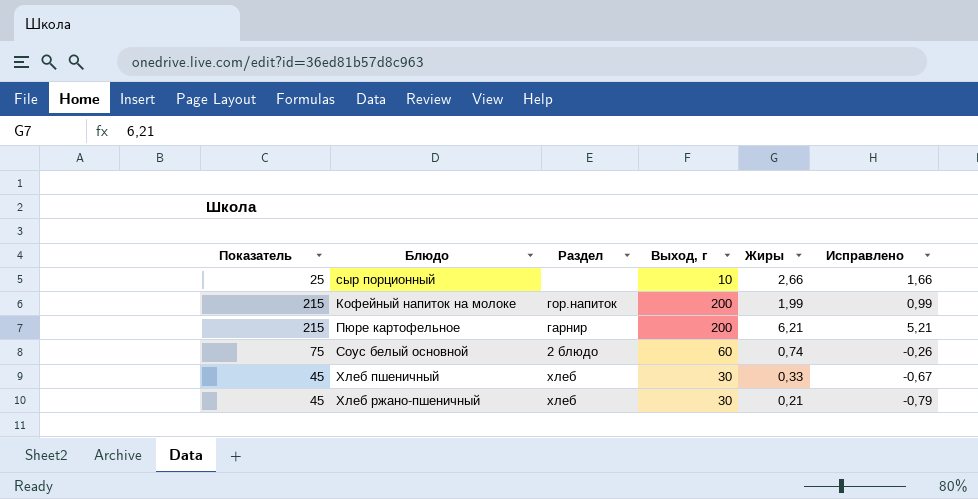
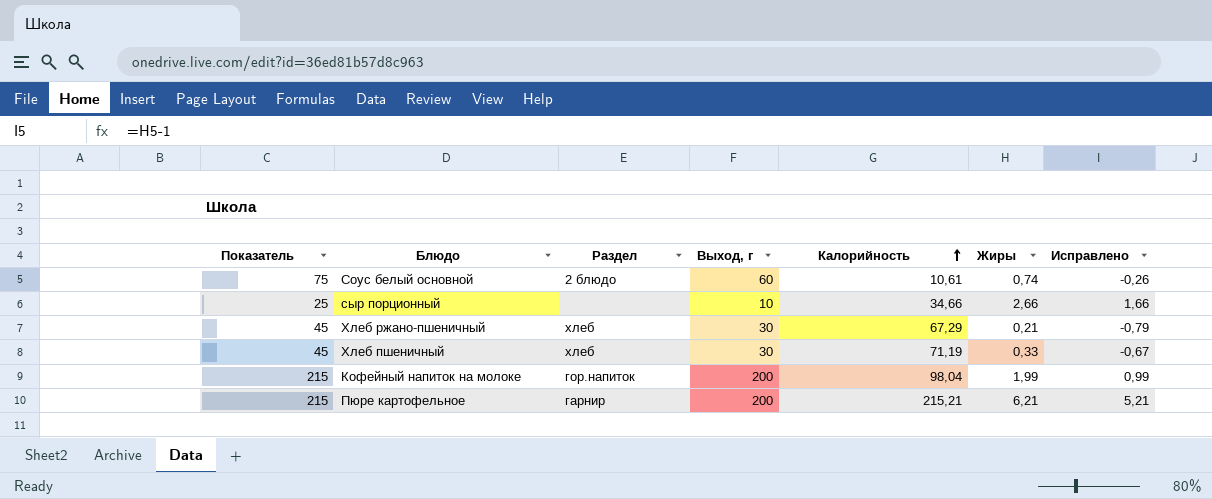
row order: none -> Калорийность ascending
column Калорийность | position: none -> 5

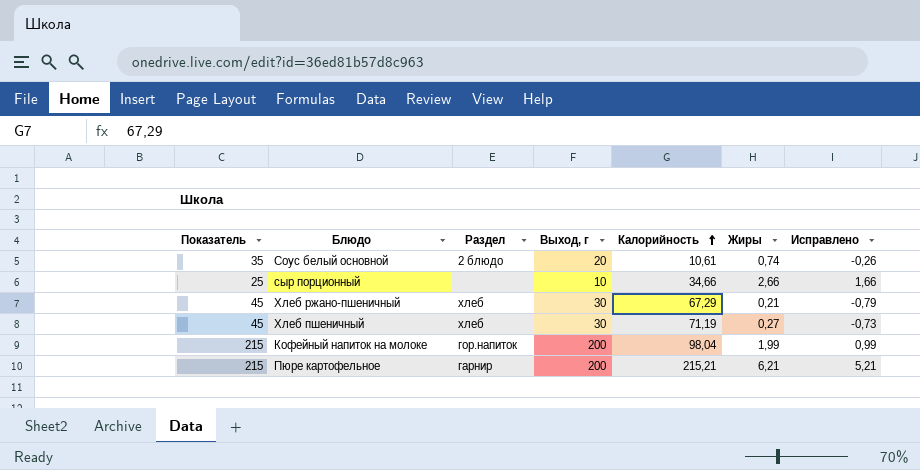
Соус белый основной | Показатель: 75 -> 35
Соус белый основной | Выход, г: 60 -> 20
Хлеб пшеничный | Жиры: 0,33 -> 0,27
Хлеб пшеничный | Исправлено: -0,67 -> -0,73

